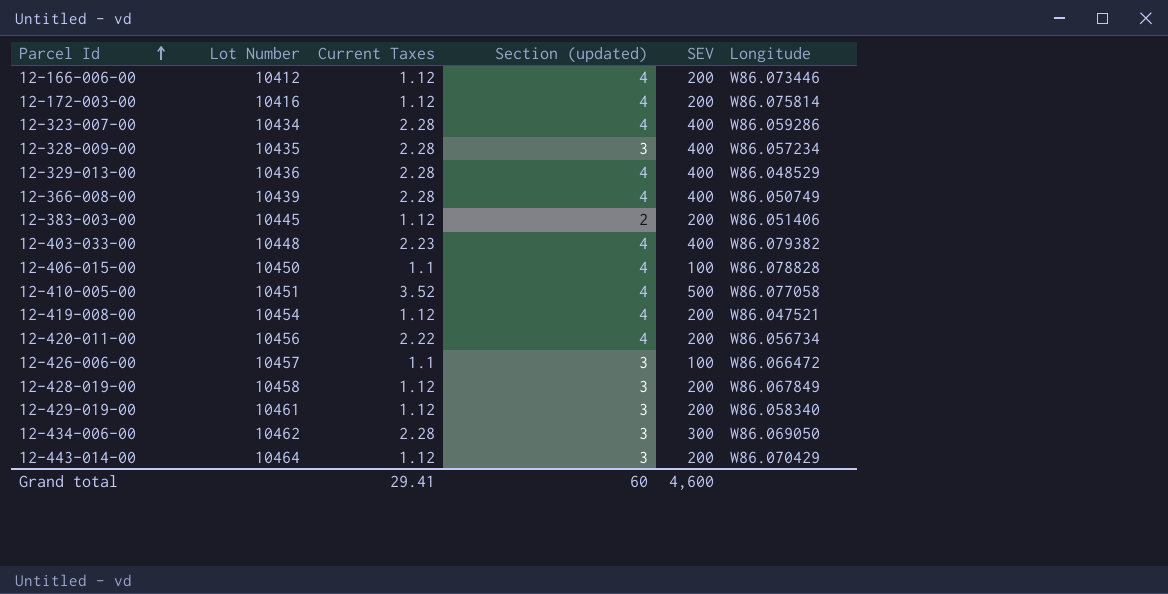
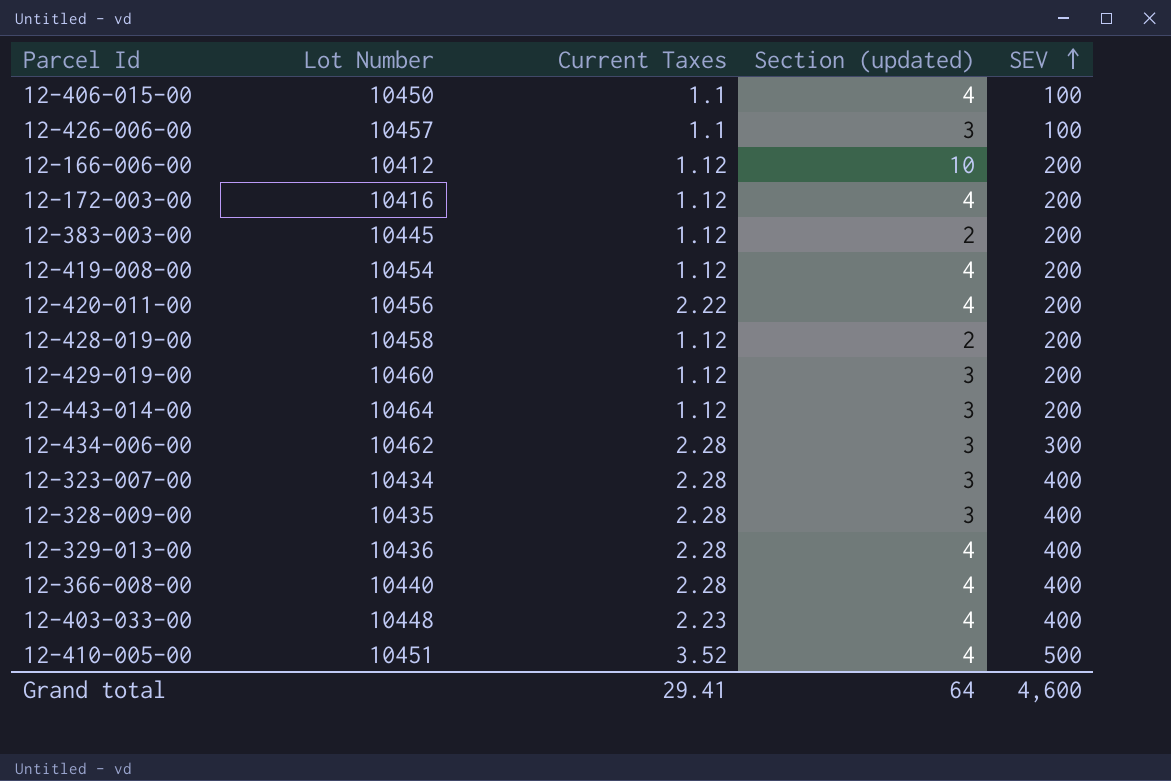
row order: Parcel Id ascending -> SEV ascending
column Longitude | position: 6 -> none
12-166-006-00 | Section (updated): 4 -> 10
12-428-019-00 | Section (updated): 3 -> 2
12-429-019-00 | Lot Number: 10461 -> 10460
12-323-007-00 | Section (updated): 4 -> 3
12-366-008-00 | Lot Number: 10439 -> 10440
Grand total | Section (updated): 60 -> 64

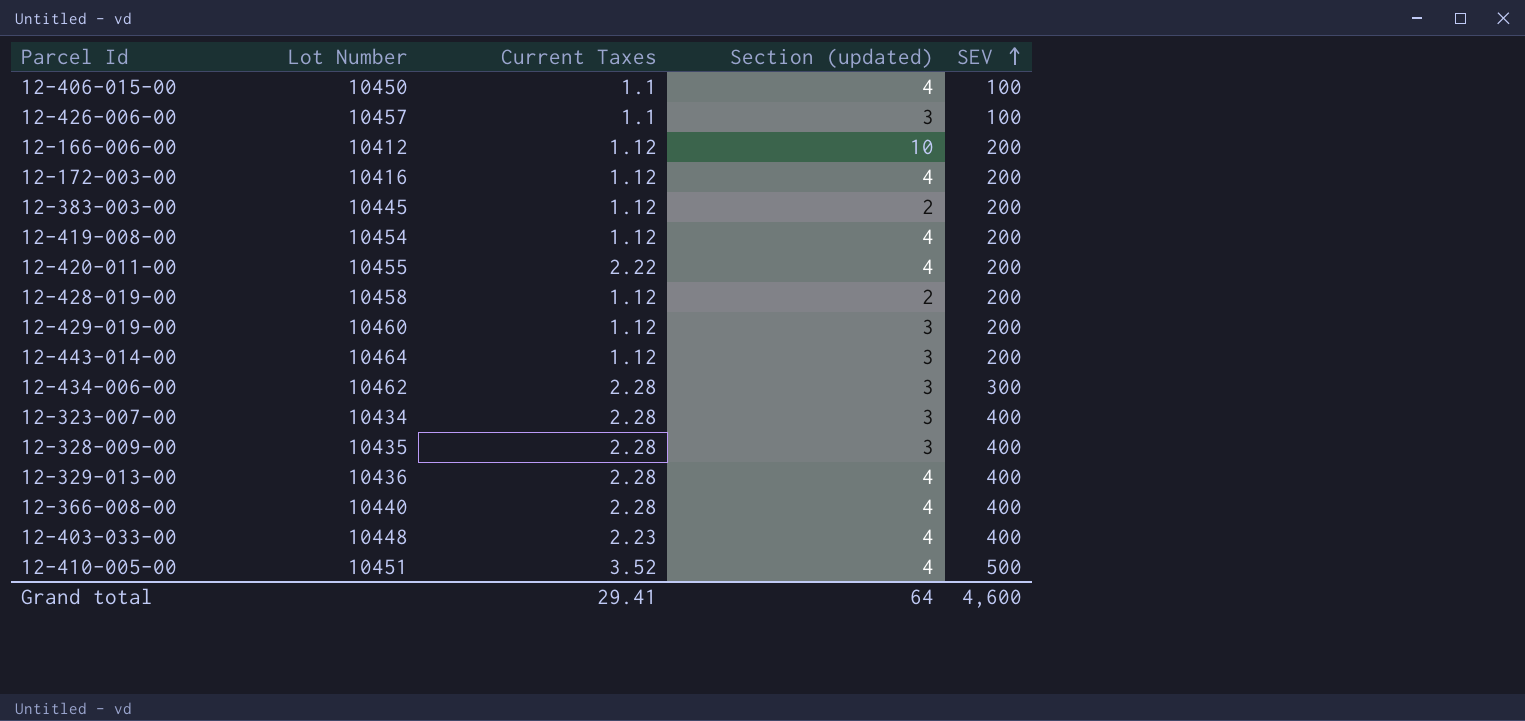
12-420-011-00 | Lot Number: 10456 -> 10455

